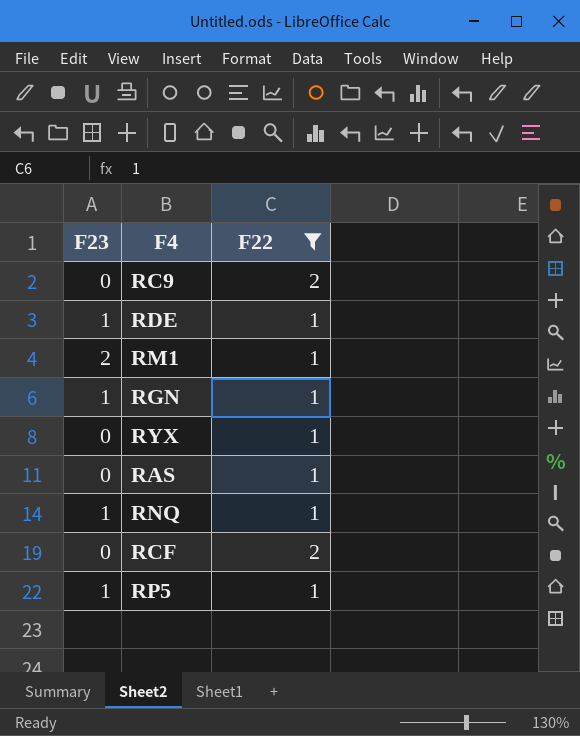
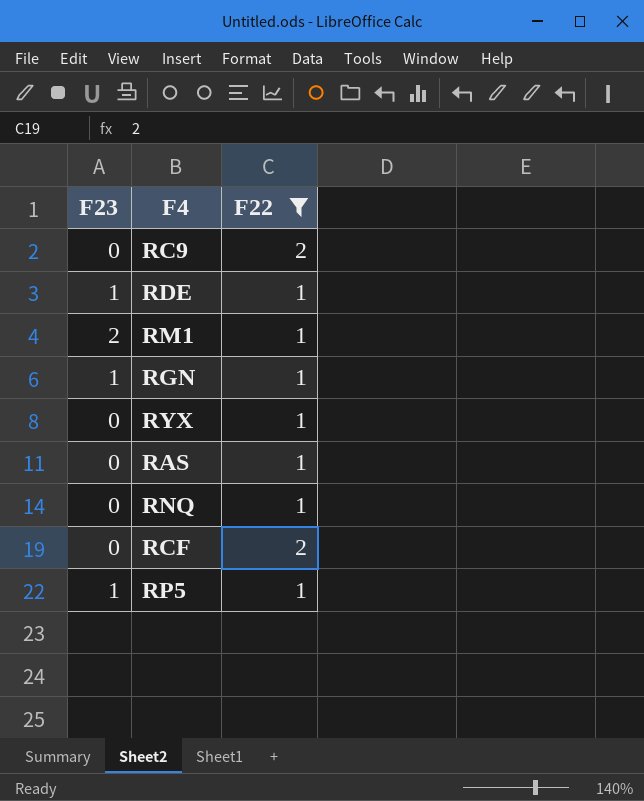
RNQ | F23: 1 -> 0

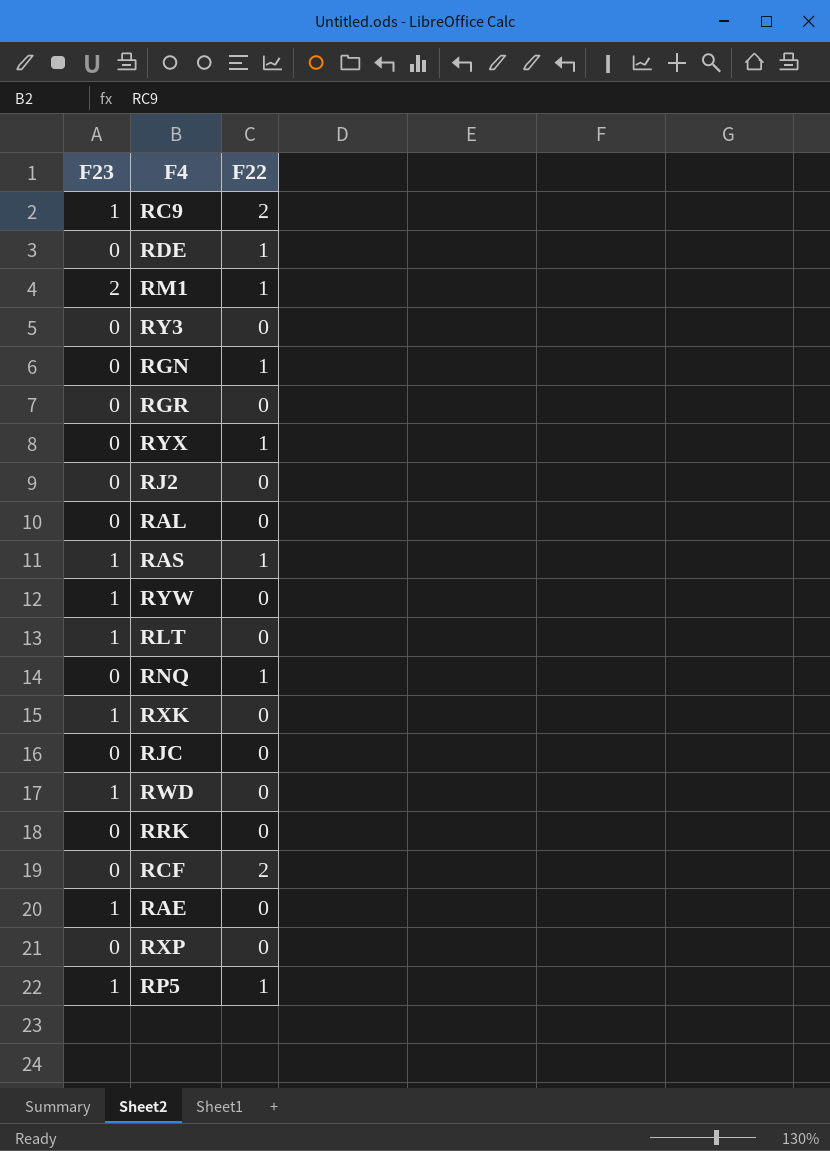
filter: F22 != 0 -> none
RC9 | F23: 0 -> 1
RDE | F23: 1 -> 0
RGN | F23: 1 -> 0
RAS | F23: 0 -> 1

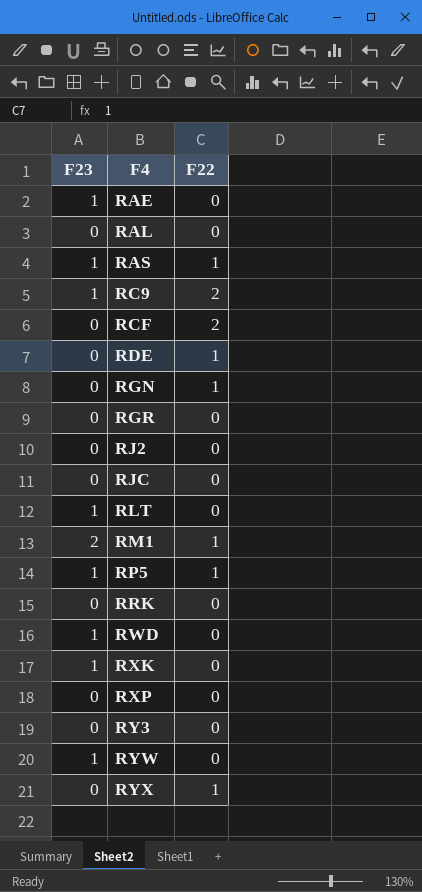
row order: none -> F4 ascending
row RNQ: 0 | 1 -> none

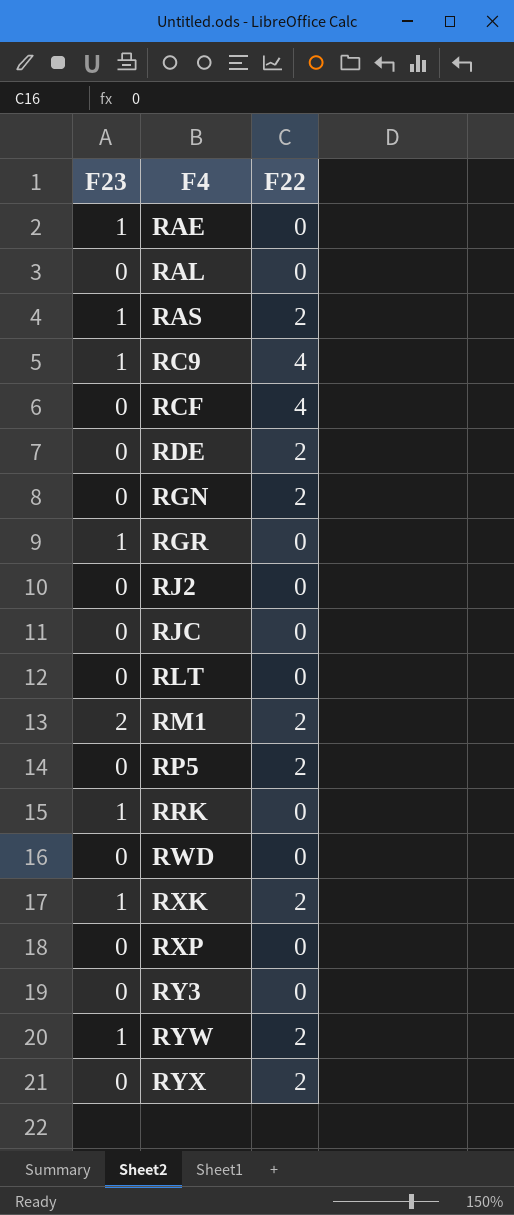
RAS | F22: 1 -> 2
RC9 | F22: 2 -> 4
RCF | F22: 2 -> 4
RDE | F22: 1 -> 2
RGN | F22: 1 -> 2
RGR | F23: 0 -> 1
RLT | F23: 1 -> 0
RM1 | F22: 1 -> 2
RP5 | F23: 1 -> 0
RP5 | F22: 1 -> 2
RRK | F23: 0 -> 1
RWD | F23: 1 -> 0
RXK | F22: 0 -> 2
RYW | F22: 0 -> 2
RYX | F22: 1 -> 2

